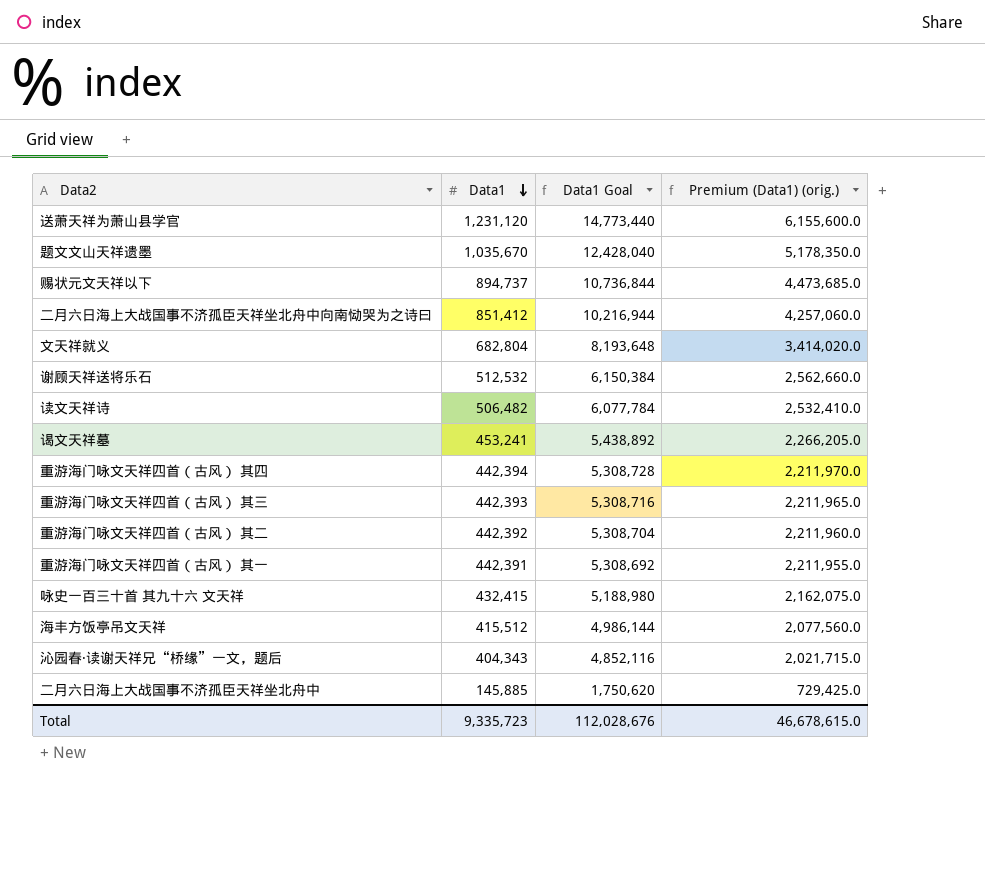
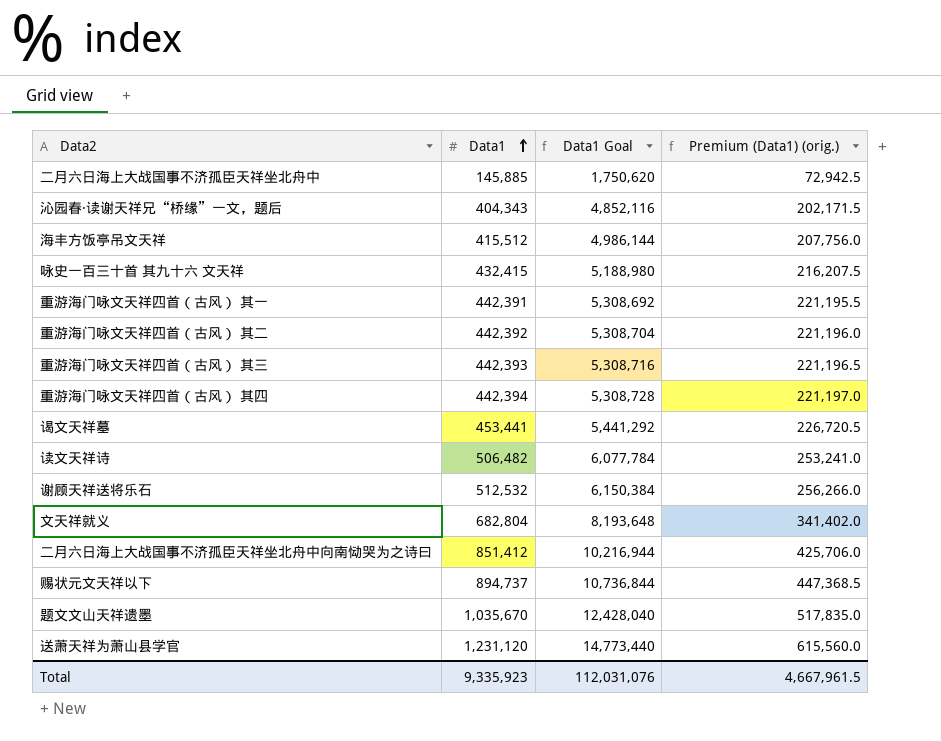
row order: Data1 descending -> Data1 ascending
column Premium (Data1) (orig.) | formula: [Data1] * 5 -> [Data1] * 0.5
谒文天祥墓 | Data1: 453,241 -> 453,441
谒文天祥墓 | Data1 Goal: 5,438,892 -> 5,441,292
Total | Data1: 9,335,723 -> 9,335,923
Total | Data1 Goal: 112,028,676 -> 112,031,076
Total | Premium (Data1) (orig.): 46,678,615.0 -> 4,667,961.5

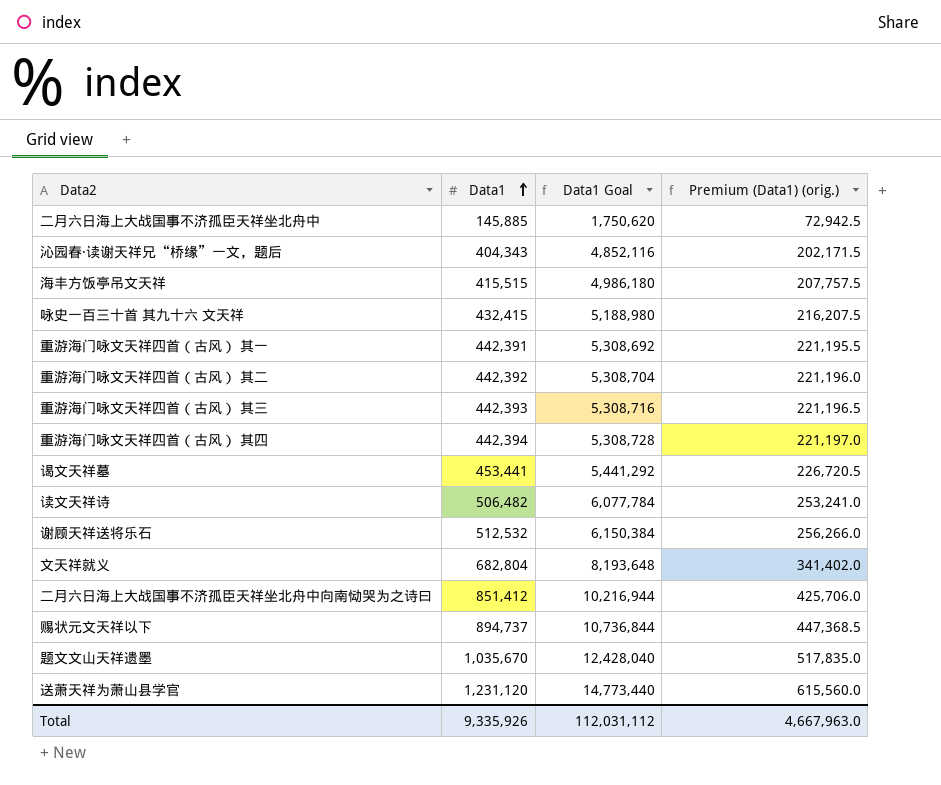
海丰方饭亭吊文天祥 | Data1: 415,512 -> 415,515
海丰方饭亭吊文天祥 | Data1 Goal: 4,986,144 -> 4,986,180
海丰方饭亭吊文天祥 | Premium (Data1) (orig.): 207,756.0 -> 207,757.5
Total | Data1: 9,335,923 -> 9,335,926
Total | Data1 Goal: 112,031,076 -> 112,031,112
Total | Premium (Data1) (orig.): 4,667,961.5 -> 4,667,963.0

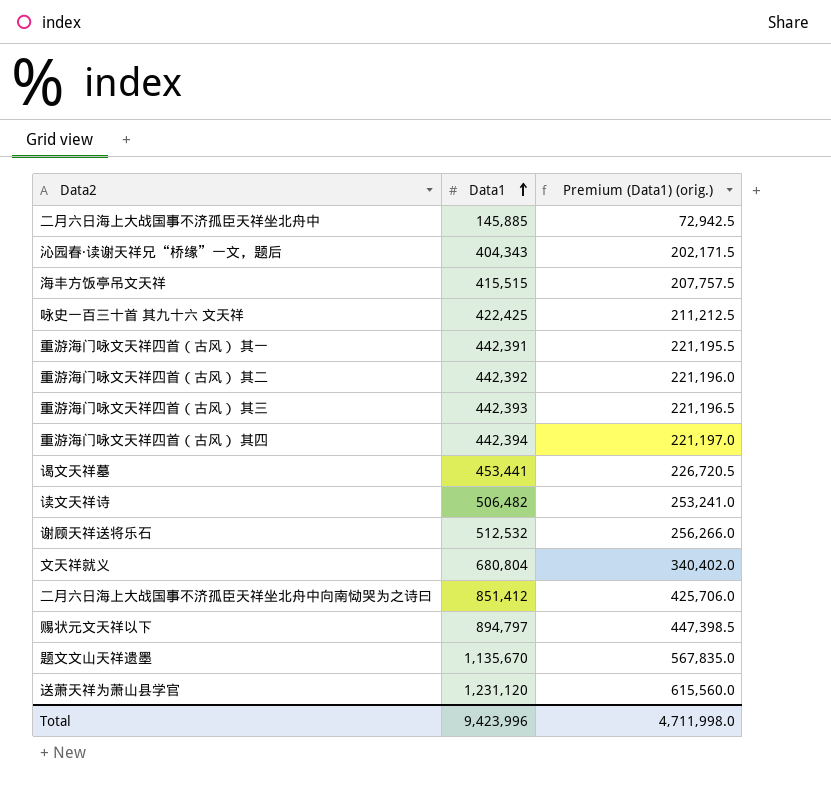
column Data1 Goal | formula: [Data1] * 12 -> none
咏史一百三十首 其九十六 文天祥 | Data1: 432,415 -> 422,425
咏史一百三十首 其九十六 文天祥 | Premium (Data1) (orig.): 216,207.5 -> 211,212.5
文天祥就义 | Data1: 682,804 -> 680,804
文天祥就义 | Premium (Data1) (orig.): 341,402.0 -> 340,402.0
赐状元文天祥以下 | Data1: 894,737 -> 894,797
赐状元文天祥以下 | Premium (Data1) (orig.): 447,368.5 -> 447,398.5
题文文山天祥遗墨 | Data1: 1,035,670 -> 1,135,670
题文文山天祥遗墨 | Premium (Data1) (orig.): 517,835.0 -> 567,835.0
Total | Data1: 9,335,926 -> 9,423,996
Total | Premium (Data1) (orig.): 4,667,963.0 -> 4,711,998.0

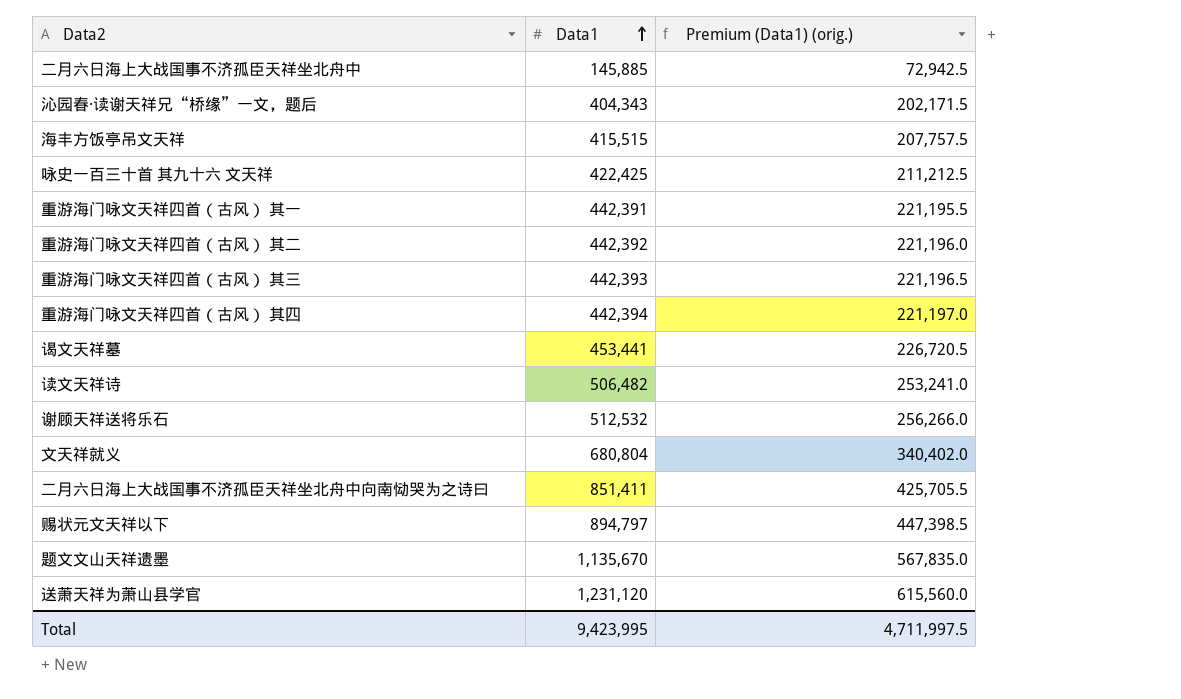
二月六日海上大战国事不济孤臣天祥坐北舟中向南恸哭为之诗曰 | Data1: 851,412 -> 851,411
二月六日海上大战国事不济孤臣天祥坐北舟中向南恸哭为之诗曰 | Premium (Data1) (orig.): 425,706.0 -> 425,705.5
Total | Data1: 9,423,996 -> 9,423,995
Total | Premium (Data1) (orig.): 4,711,998.0 -> 4,711,997.5

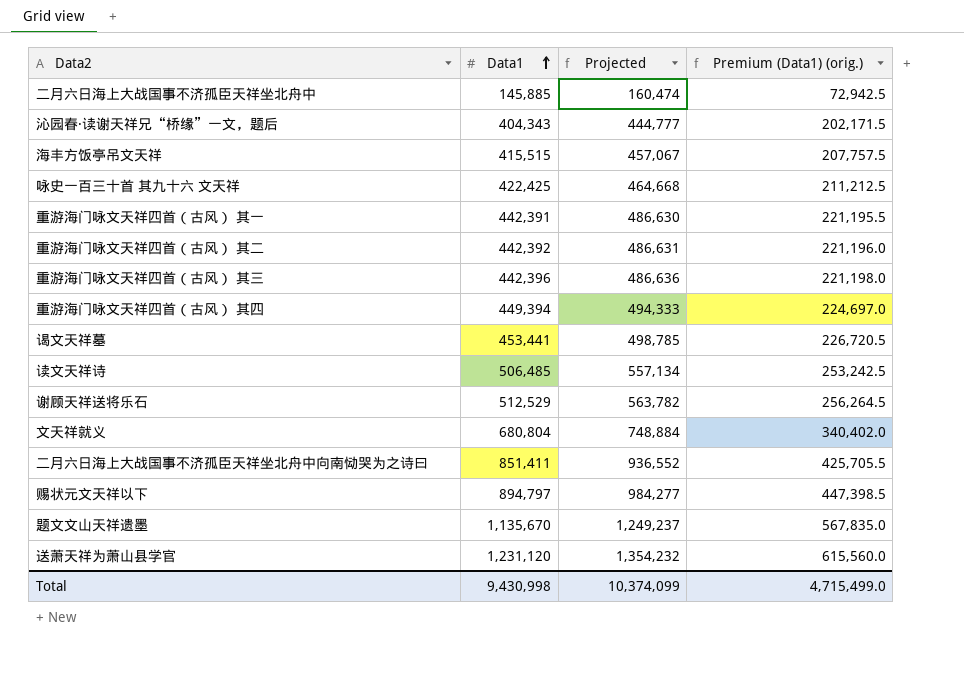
column Projected | formula: none -> [Data1] * 1.1
重游海门咏文天祥四首（古风） 其三 | Data1: 442,393 -> 442,396
重游海门咏文天祥四首（古风） 其三 | Premium (Data1) (orig.): 221,196.5 -> 221,198.0
重游海门咏文天祥四首（古风） 其四 | Data1: 442,394 -> 449,394
重游海门咏文天祥四首（古风） 其四 | Premium (Data1) (orig.): 221,197.0 -> 224,697.0
读文天祥诗 | Data1: 506,482 -> 506,485
读文天祥诗 | Premium (Data1) (orig.): 253,241.0 -> 253,242.5
谢顾天祥送将乐石 | Data1: 512,532 -> 512,529
谢顾天祥送将乐石 | Premium (Data1) (orig.): 256,266.0 -> 256,264.5
Total | Data1: 9,423,995 -> 9,430,998
Total | Premium (Data1) (orig.): 4,711,997.5 -> 4,715,499.0

